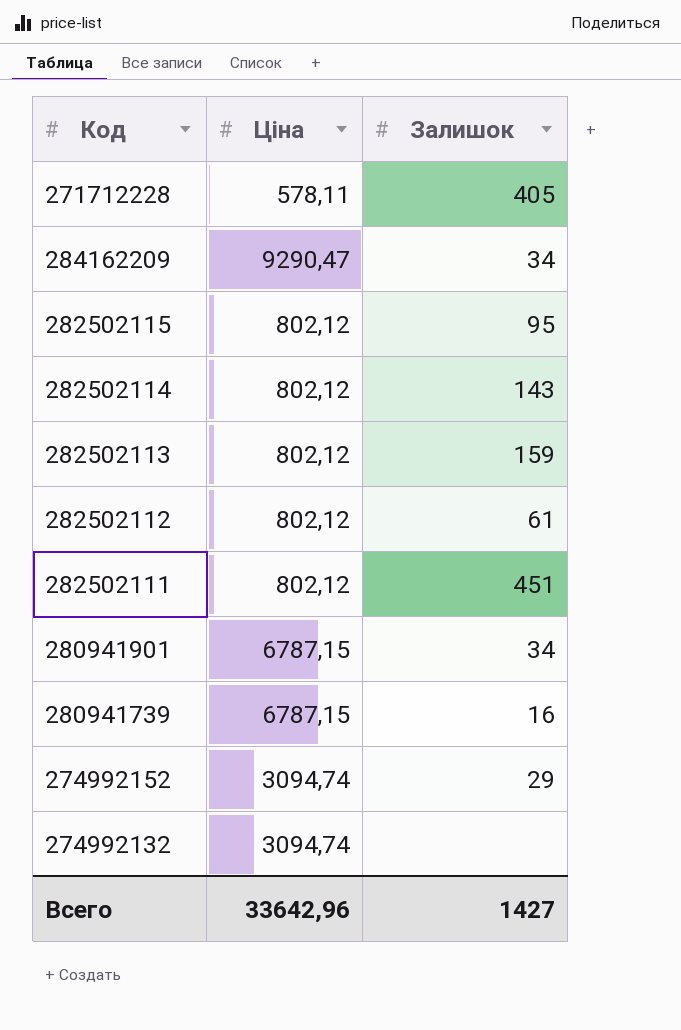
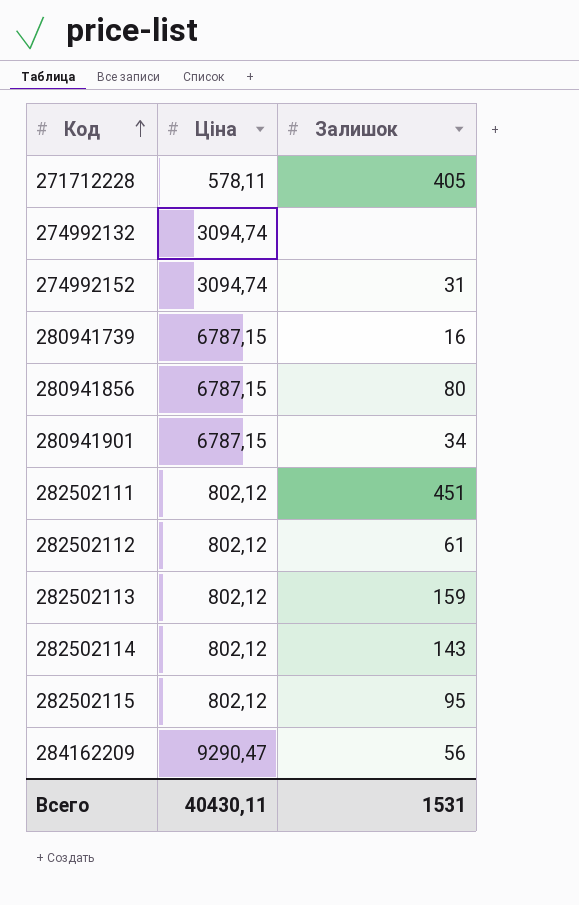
row order: none -> Код ascending
274992152 | Залишок: 29 -> 31
row 280941856: none -> 6787,15 | 80
284162209 | Залишок: 34 -> 56
Всего | Ціна: 33642,96 -> 40430,11
Всего | Залишок: 1427 -> 1531

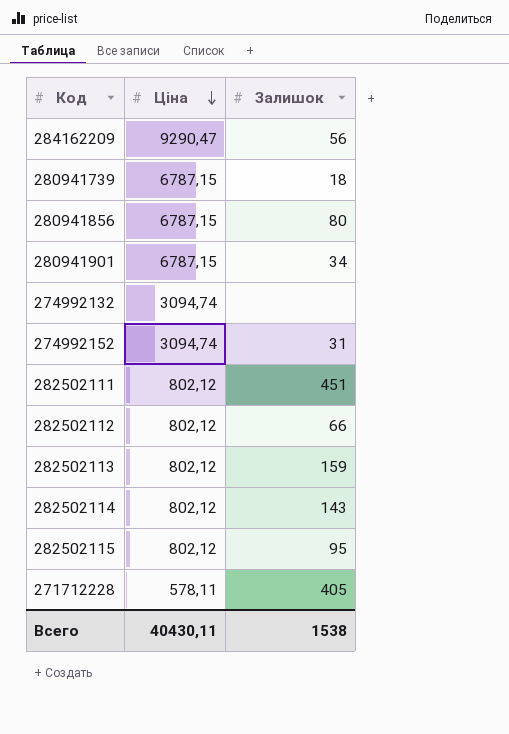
row order: Код ascending -> Ціна descending
280941739 | Залишок: 16 -> 18
282502112 | Залишок: 61 -> 66
Всего | Залишок: 1531 -> 1538

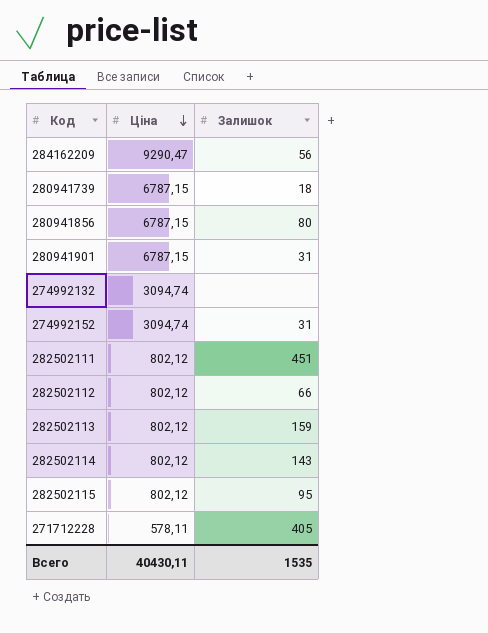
280941901 | Залишок: 34 -> 31
Всего | Залишок: 1538 -> 1535

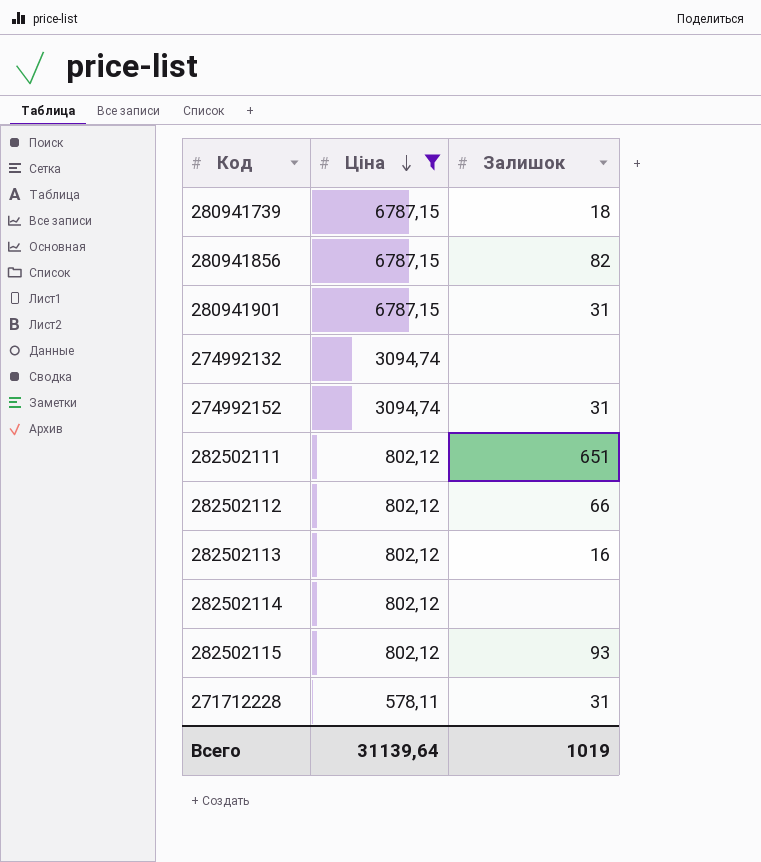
filter: none -> Ціна != 9290,47
280941856 | Залишок: 80 -> 82
282502111 | Залишок: 451 -> 651
282502113 | Залишок: 159 -> 16
282502114 | Залишок: 143 -> none
282502115 | Залишок: 95 -> 93
271712228 | Залишок: 405 -> 31
Всего | Ціна: 40430,11 -> 31139,64
Всего | Залишок: 1535 -> 1019

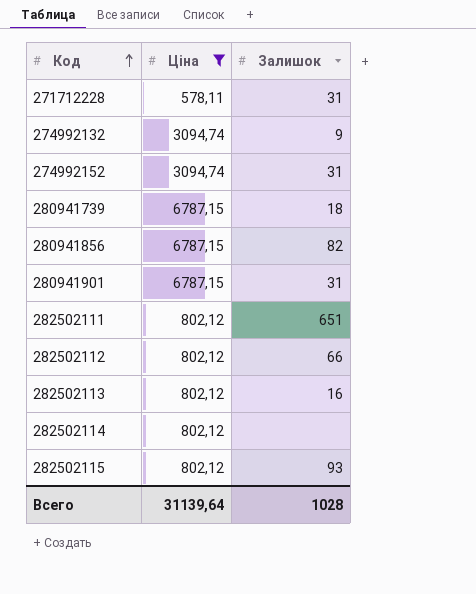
row order: Ціна descending -> Код ascending
274992132 | Залишок: none -> 9
Всего | Залишок: 1019 -> 1028

